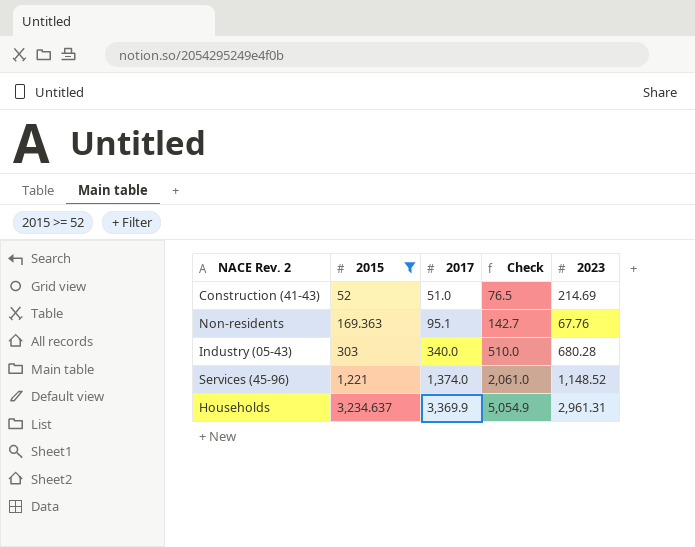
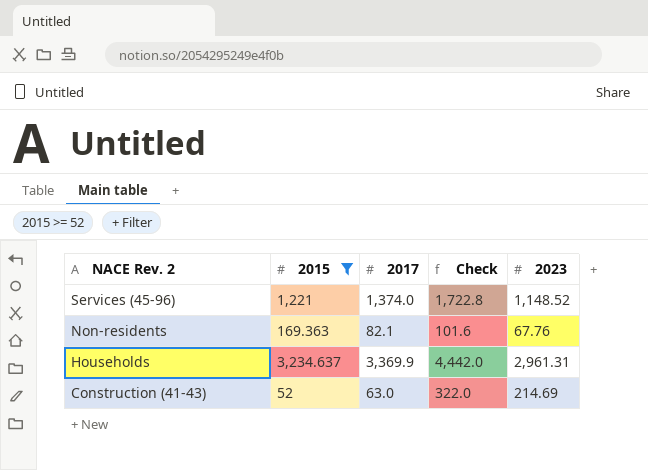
row order: 2015 ascending -> NACE Rev. 2 descending
column Check | formula: [2017] * 1.5 -> [2023] * 1.5
row Industry (05-43): 303 | 340.0 | 510.0 | 680.28 -> none
Non-residents | 2017: 95.1 -> 82.1
Construction (41-43) | 2017: 51.0 -> 63.0

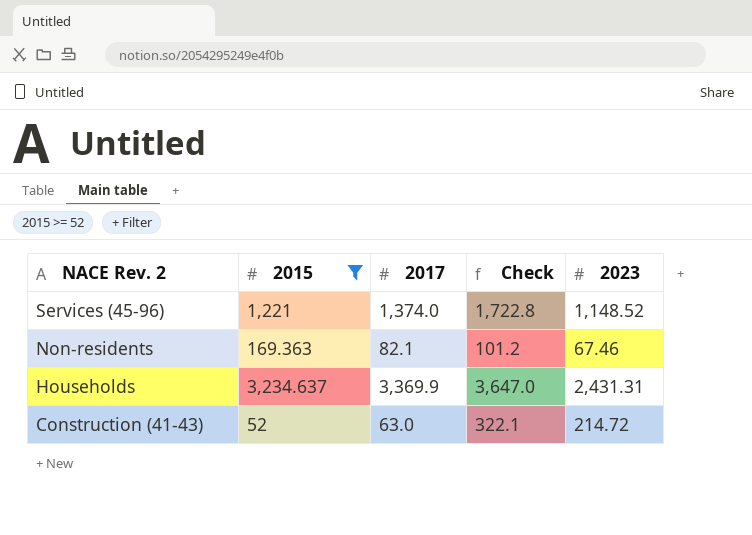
Non-residents | Check: 101.6 -> 101.2
Non-residents | 2023: 67.76 -> 67.46
Households | Check: 4,442.0 -> 3,647.0
Households | 2023: 2,961.31 -> 2,431.31
Construction (41-43) | Check: 322.0 -> 322.1
Construction (41-43) | 2023: 214.69 -> 214.72

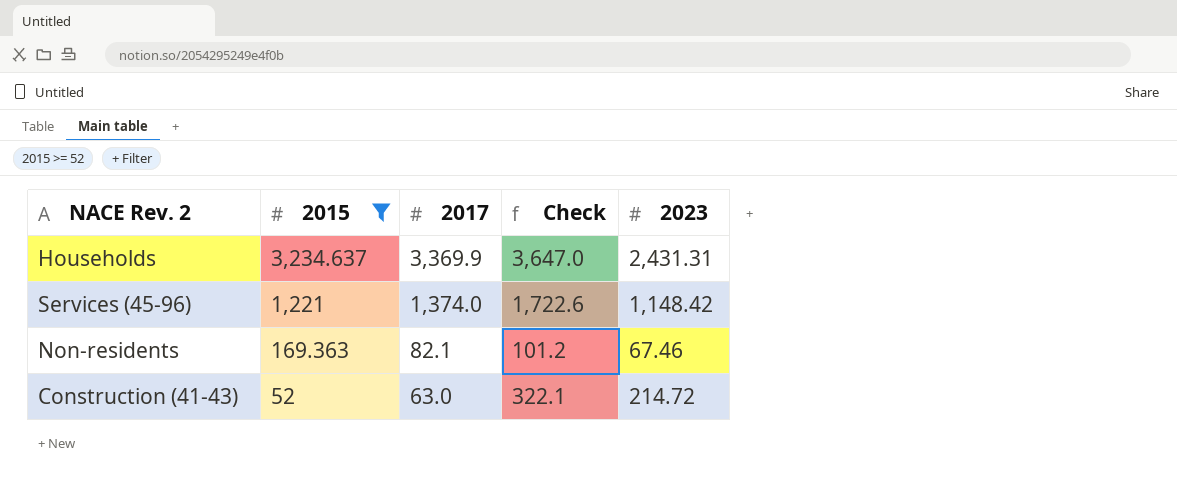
row order: NACE Rev. 2 descending -> 2015 descending
Services (45-96) | Check: 1,722.8 -> 1,722.6
Services (45-96) | 2023: 1,148.52 -> 1,148.42

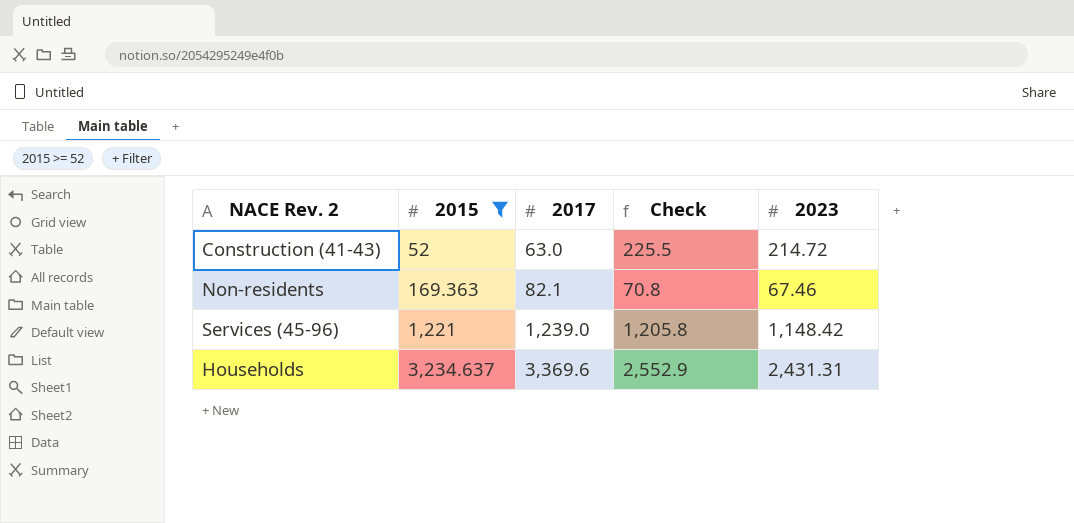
row order: 2015 descending -> 2015 ascending
column Check | formula: [2023] * 1.5 -> [2023] * 1.05
Services (45-96) | 2017: 1,374.0 -> 1,239.0
Households | 2017: 3,369.9 -> 3,369.6

